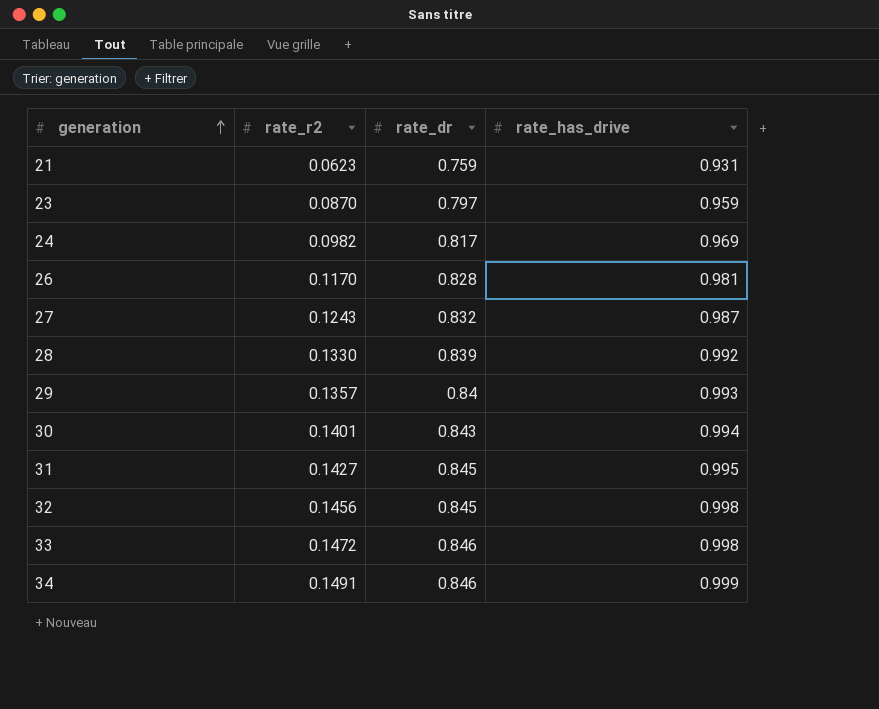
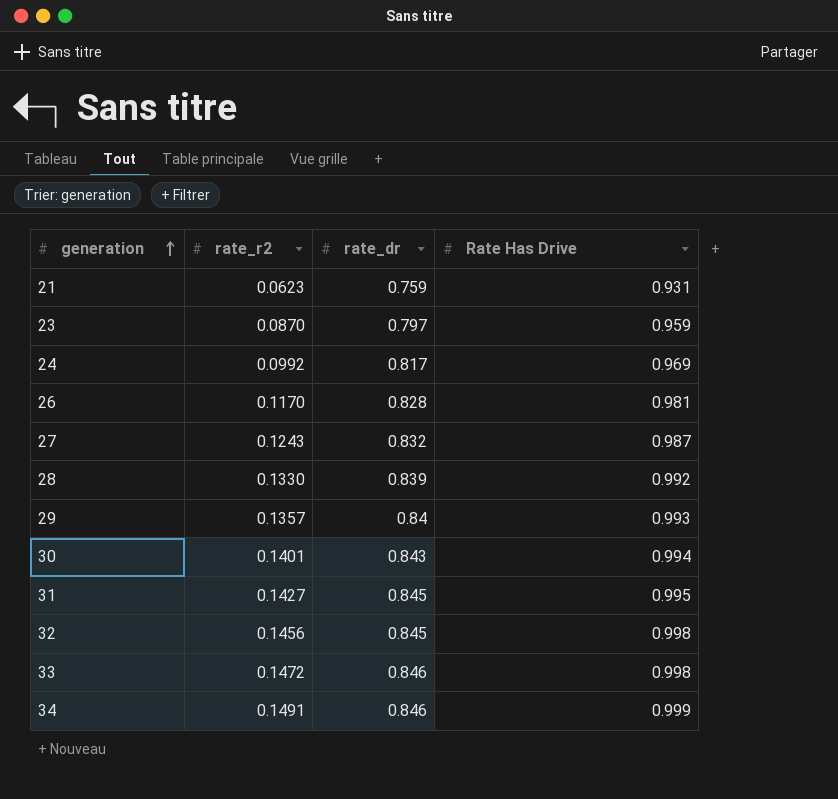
column name: rate_has_drive -> Rate Has Drive
24 | rate_r2: 0.0982 -> 0.0992

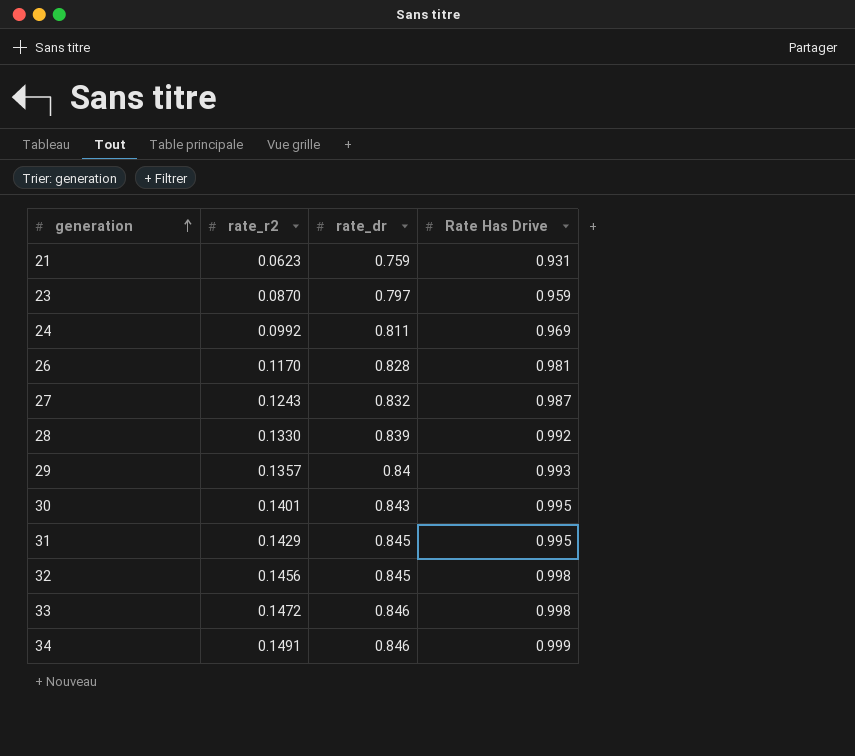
24 | rate_dr: 0.817 -> 0.811
30 | Rate Has Drive: 0.994 -> 0.995
31 | rate_r2: 0.1427 -> 0.1429

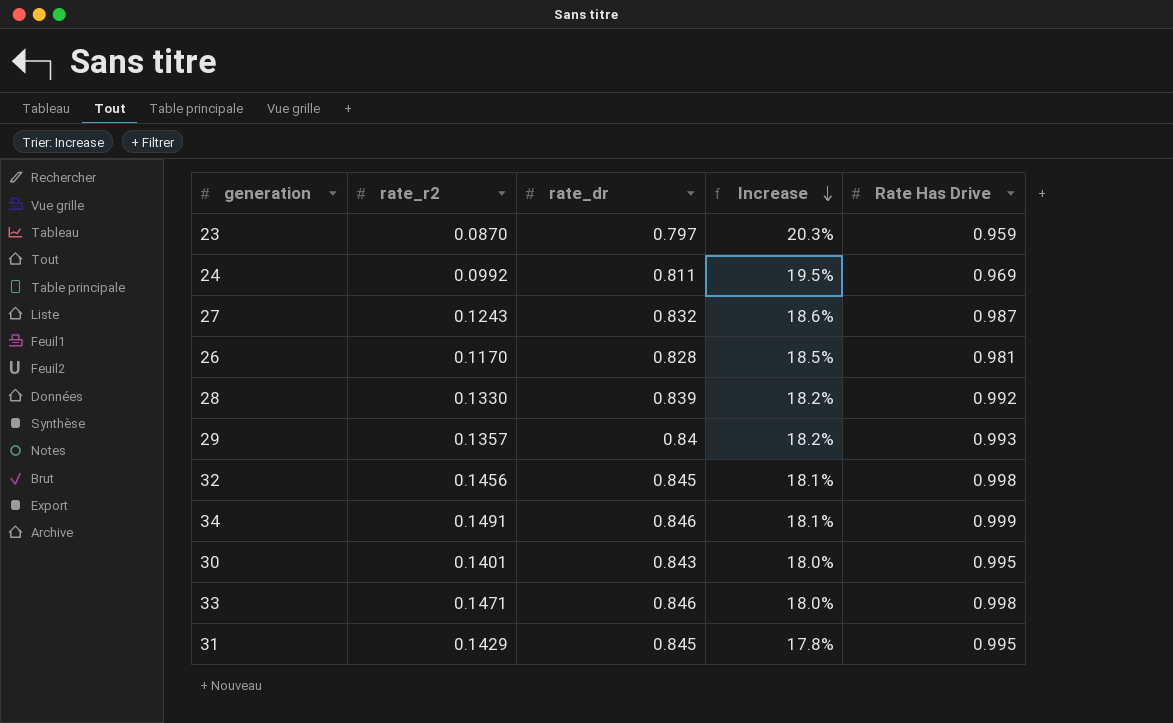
row order: generation ascending -> Increase descending
column Increase | formula: none -> ([Rate Has Drive] - [rate_dr]) / [rate_dr]
row 21: 0.0623 | 0.759 | 0.931 -> none
33 | rate_r2: 0.1472 -> 0.1471

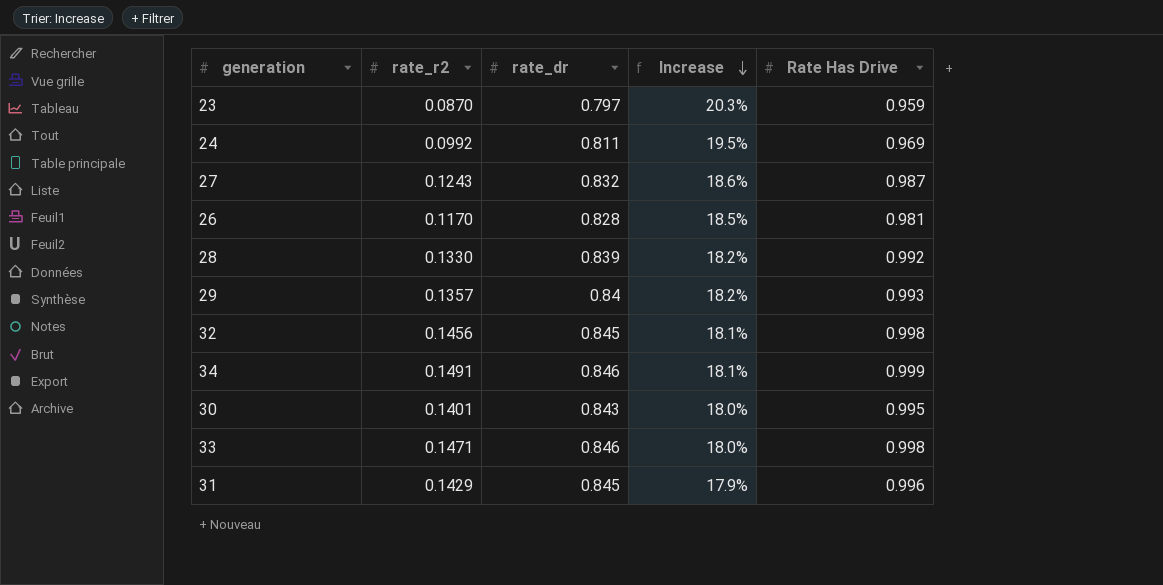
31 | Increase: 17.8% -> 17.9%
31 | Rate Has Drive: 0.995 -> 0.996

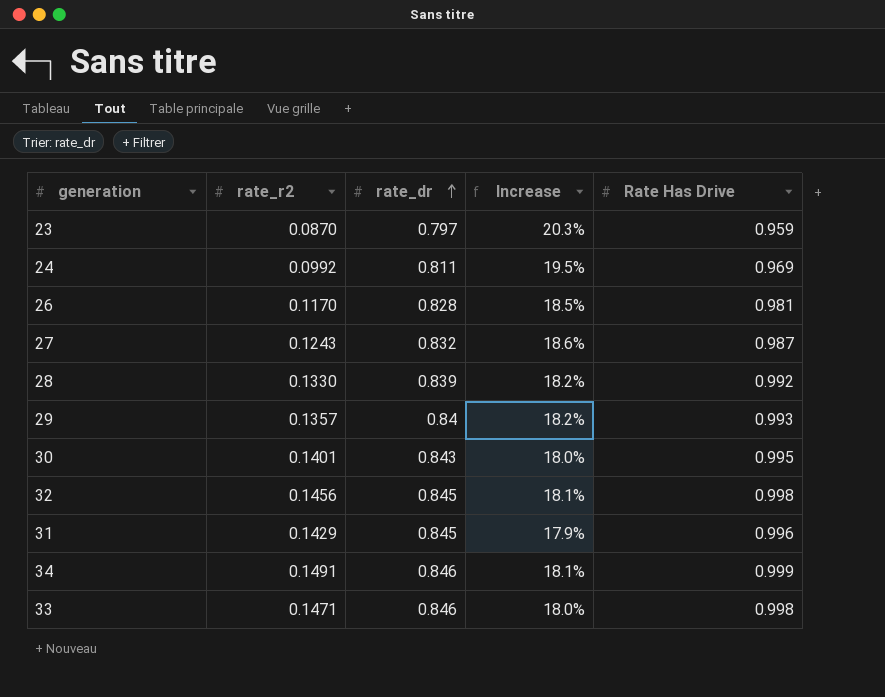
row order: Increase descending -> rate_dr ascending

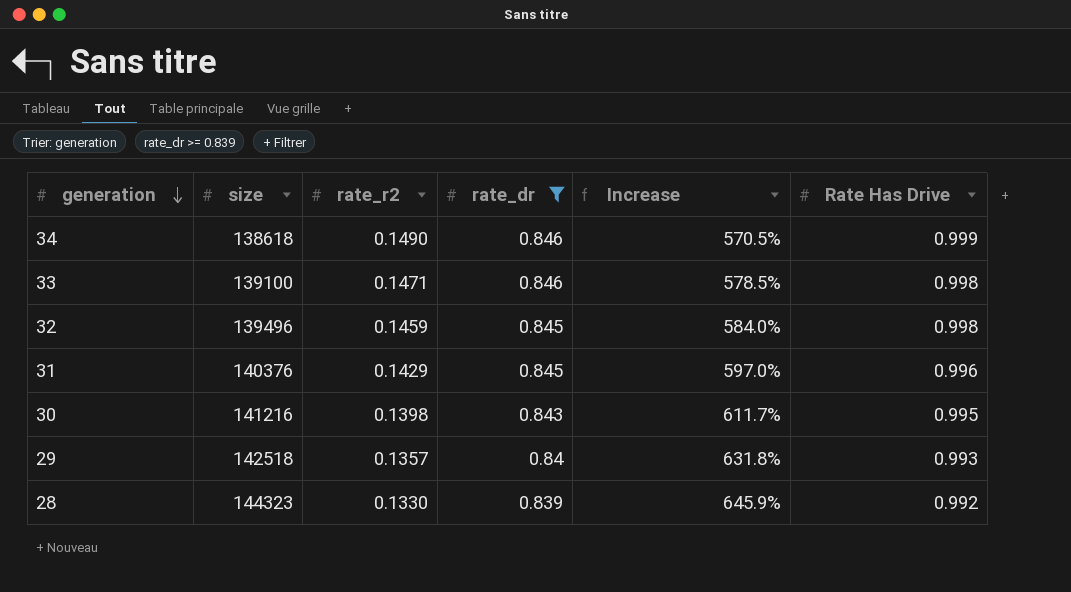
filter: none -> rate_dr >= 0.839
row order: rate_dr ascending -> generation descending
column size | position: none -> 2
column Increase | formula: ([Rate Has Drive] - [rate_dr]) / [rate_dr] -> ([Rate Has Drive] - [rate_r2]) / [rate_r2]
34 | rate_r2: 0.1491 -> 0.1490
32 | rate_r2: 0.1456 -> 0.1459
30 | rate_r2: 0.1401 -> 0.1398

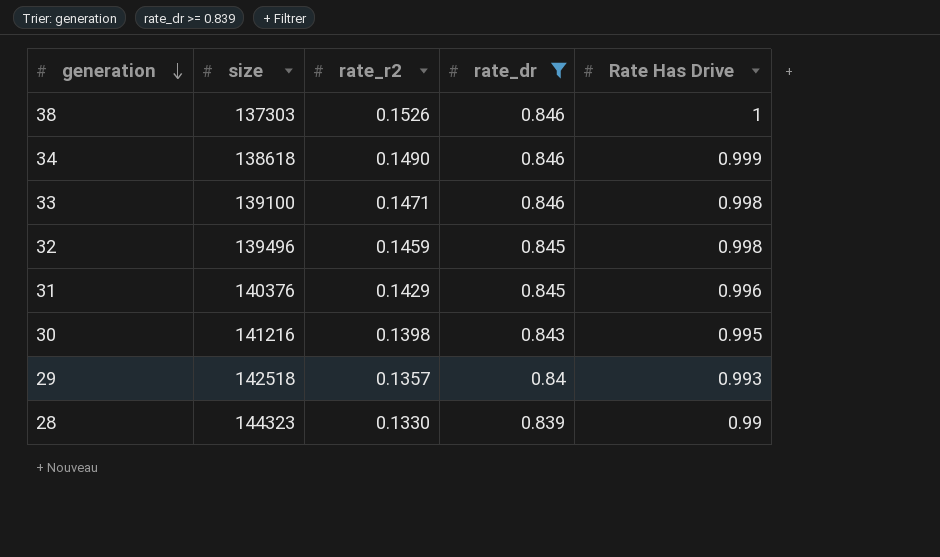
column Increase | formula: ([Rate Has Drive] - [rate_r2]) / [rate_r2] -> none
row 38: none -> 137303 | 0.1526 | 0.846 | 1
28 | Rate Has Drive: 0.992 -> 0.99

